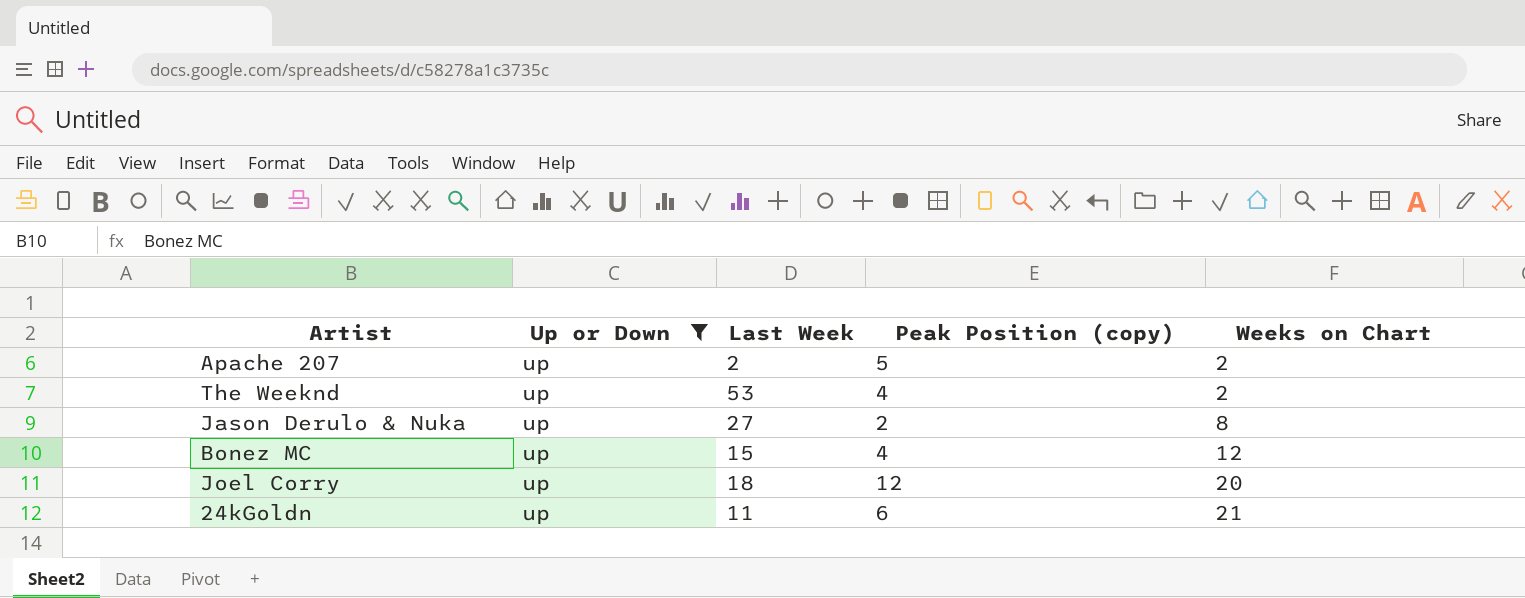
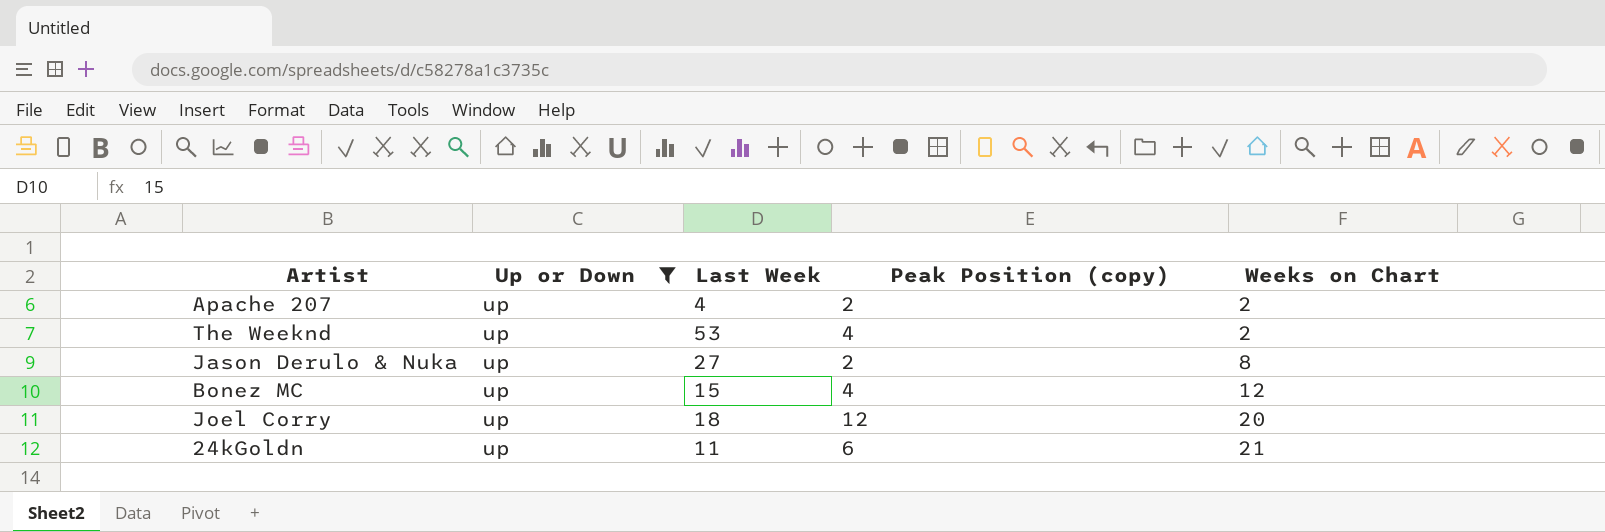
Apache 207 | Last Week: 2 -> 4
Apache 207 | Peak Position (copy): 5 -> 2

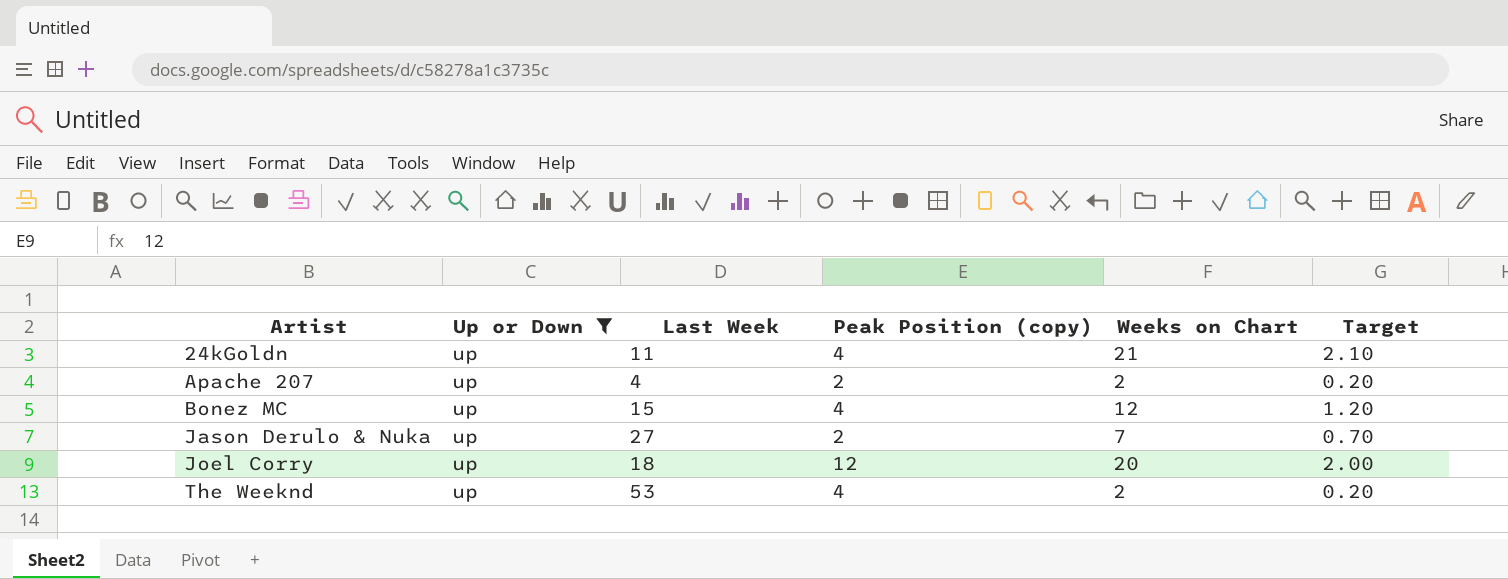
row order: Weeks on Chart ascending -> Artist ascending
column Target | formula: none -> [Weeks on Chart] * 0.1
24kGoldn | Peak Position (copy): 6 -> 4
Jason Derulo & Nuka | Weeks on Chart: 8 -> 7

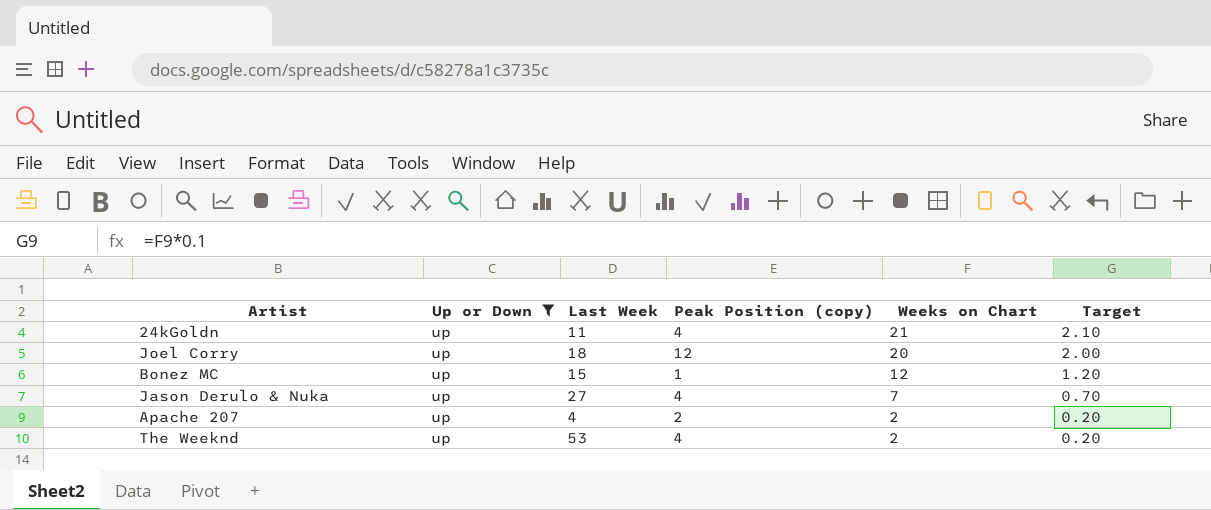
row order: Artist ascending -> Weeks on Chart descending
Bonez MC | Peak Position (copy): 4 -> 1
Jason Derulo & Nuka | Peak Position (copy): 2 -> 4

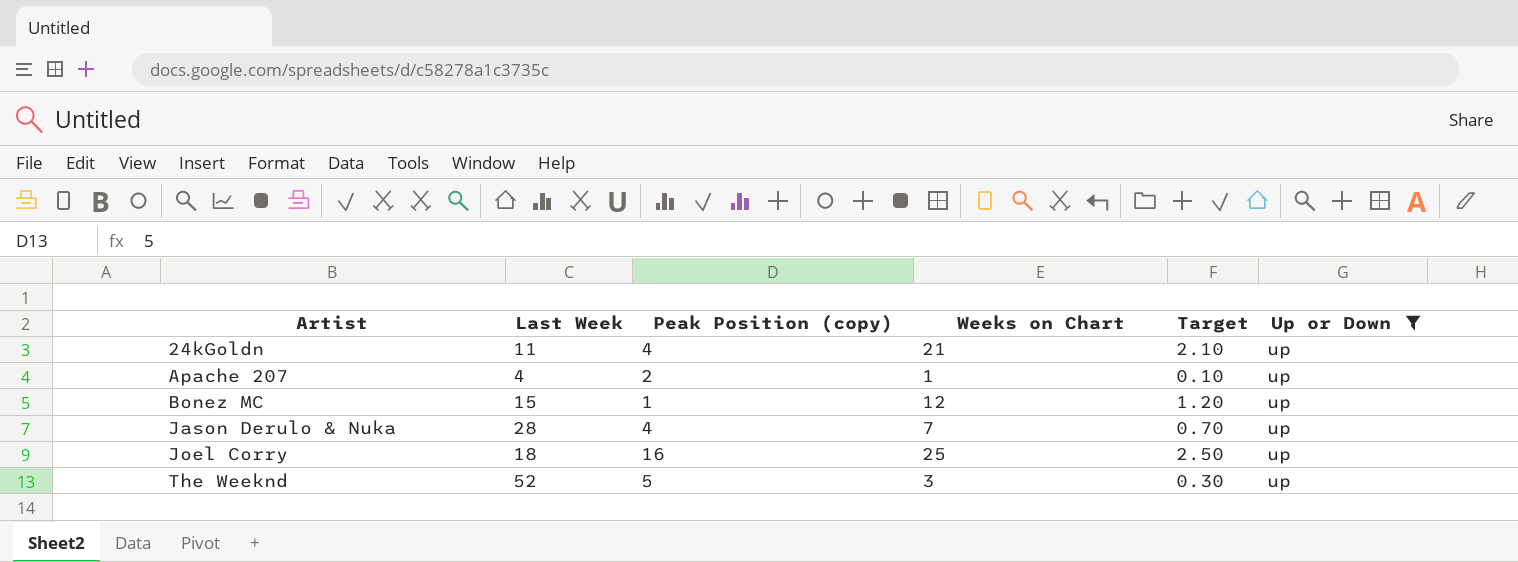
row order: Weeks on Chart descending -> Artist ascending
column Up or Down | position: 2 -> 6
Apache 207 | Weeks on Chart: 2 -> 1
Apache 207 | Target: 0.20 -> 0.10
Jason Derulo & Nuka | Last Week: 27 -> 28
Joel Corry | Peak Position (copy): 12 -> 16
Joel Corry | Weeks on Chart: 20 -> 25
Joel Corry | Target: 2.00 -> 2.50
The Weeknd | Last Week: 53 -> 52
The Weeknd | Peak Position (copy): 4 -> 5
The Weeknd | Weeks on Chart: 2 -> 3
The Weeknd | Target: 0.20 -> 0.30

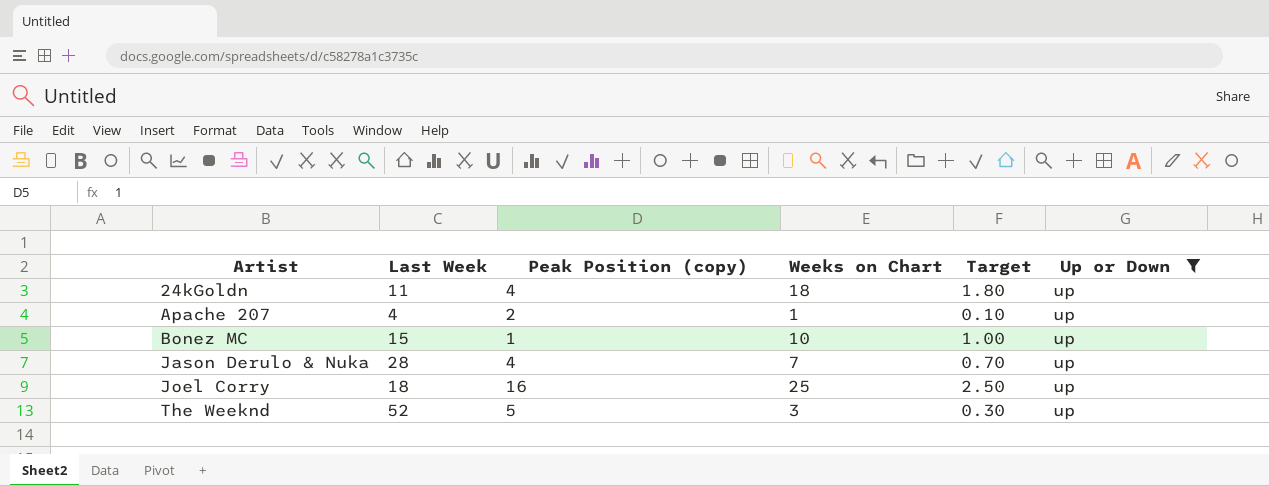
24kGoldn | Weeks on Chart: 21 -> 18
24kGoldn | Target: 2.10 -> 1.80
Bonez MC | Weeks on Chart: 12 -> 10
Bonez MC | Target: 1.20 -> 1.00

